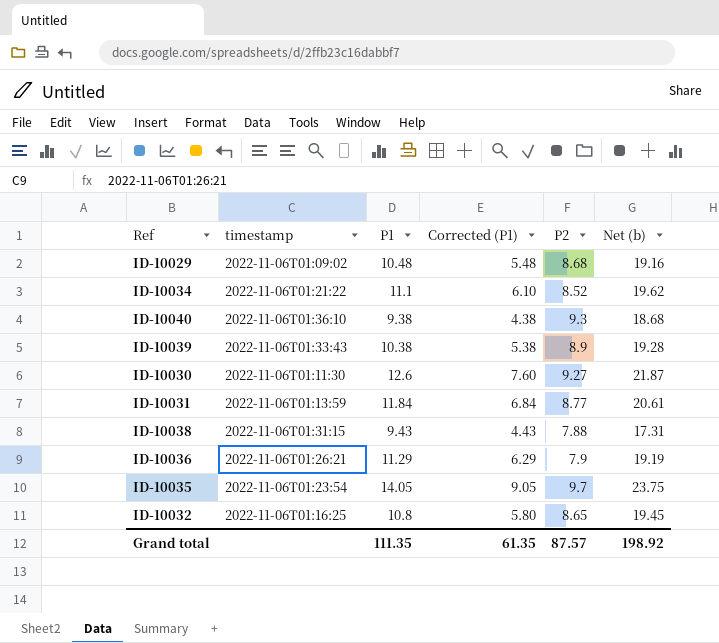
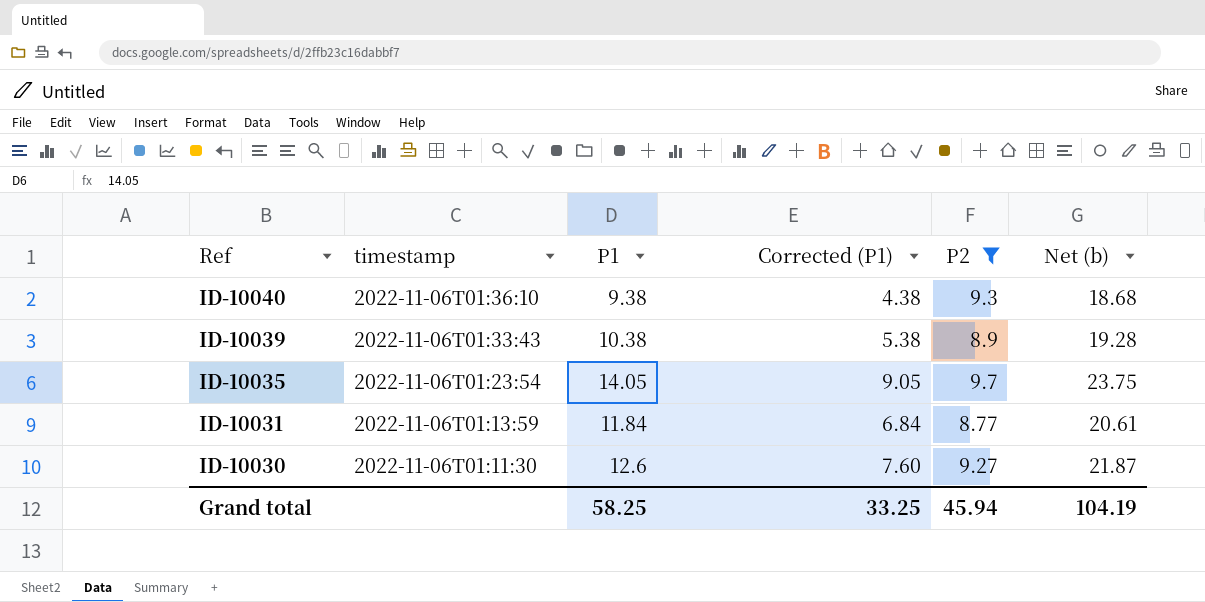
filter: none -> P2 >= 8.77
row order: none -> Ref descending
Grand total | P1: 111.35 -> 58.25
Grand total | Corrected (P1): 61.35 -> 33.25
Grand total | P2: 87.57 -> 45.94
Grand total | Net (b): 198.92 -> 104.19

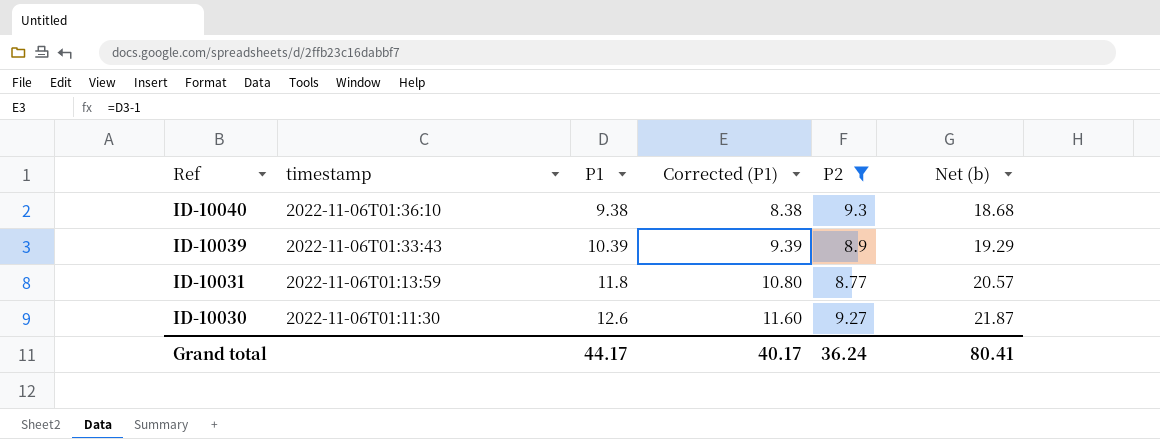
column Corrected (P1) | formula: [P1] - 5 -> [P1] - 1
row ID-10035: 2022-11-06T01:23:54 | 14.05 | 9.05 | 9.7 | 23.75 -> none
ID-10039 | P1: 10.38 -> 10.39
ID-10039 | Net (b): 19.28 -> 19.29
ID-10031 | P1: 11.84 -> 11.8
ID-10031 | Net (b): 20.61 -> 20.57
Grand total | P1: 58.25 -> 44.17
Grand total | Corrected (P1): 33.25 -> 40.17
Grand total | P2: 45.94 -> 36.24
Grand total | Net (b): 104.19 -> 80.41

